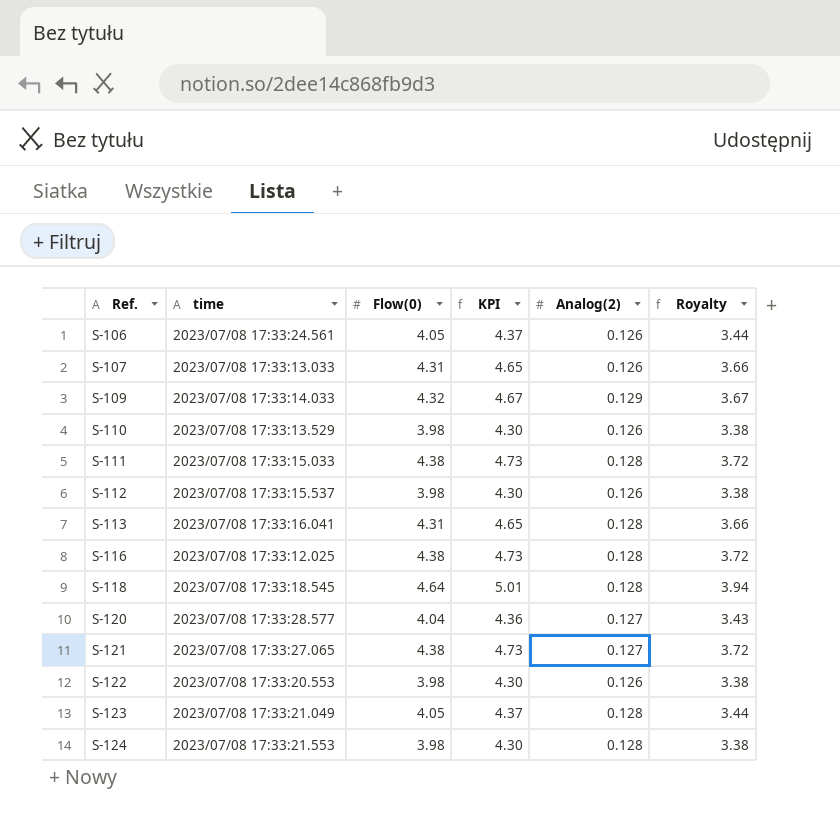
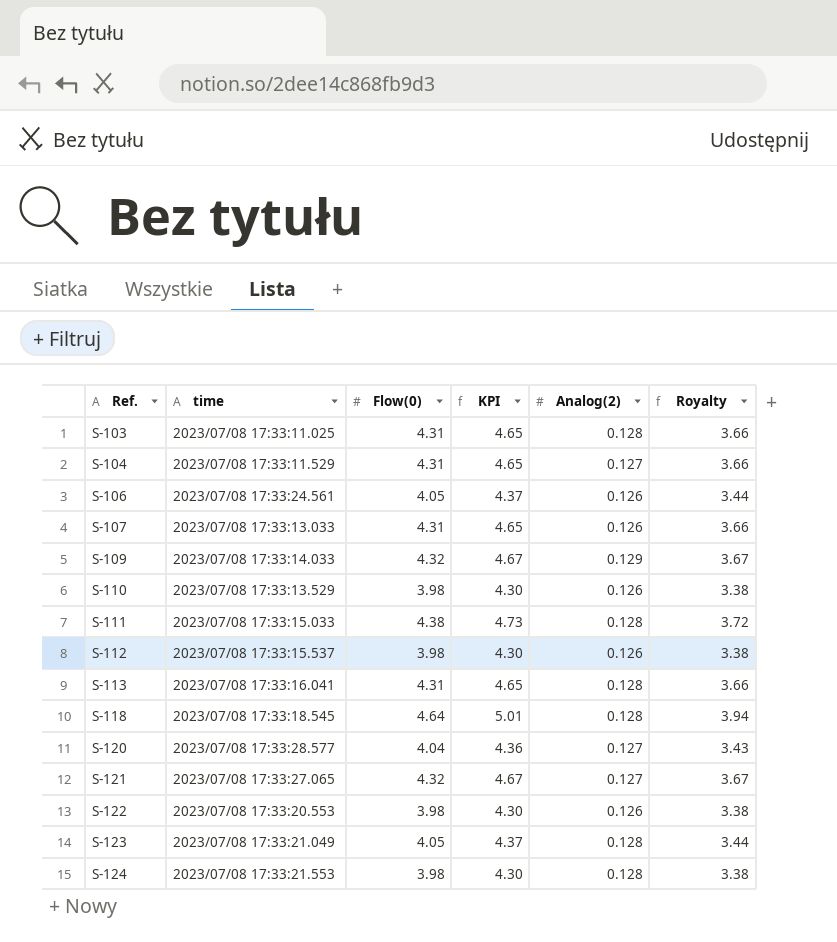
row S-116: 2023/07/08 17:33:12.025 | 4.38 | 4.73 | 0.128 | 3.72 -> none
row S-103: none -> 2023/07/08 17:33:11.025 | 4.31 | 4.65 | 0.128 | 3.66
row S-104: none -> 2023/07/08 17:33:11.529 | 4.31 | 4.65 | 0.127 | 3.66
S-121 | Flow(0): 4.38 -> 4.32
S-121 | KPI: 4.73 -> 4.67
S-121 | Royalty: 3.72 -> 3.67

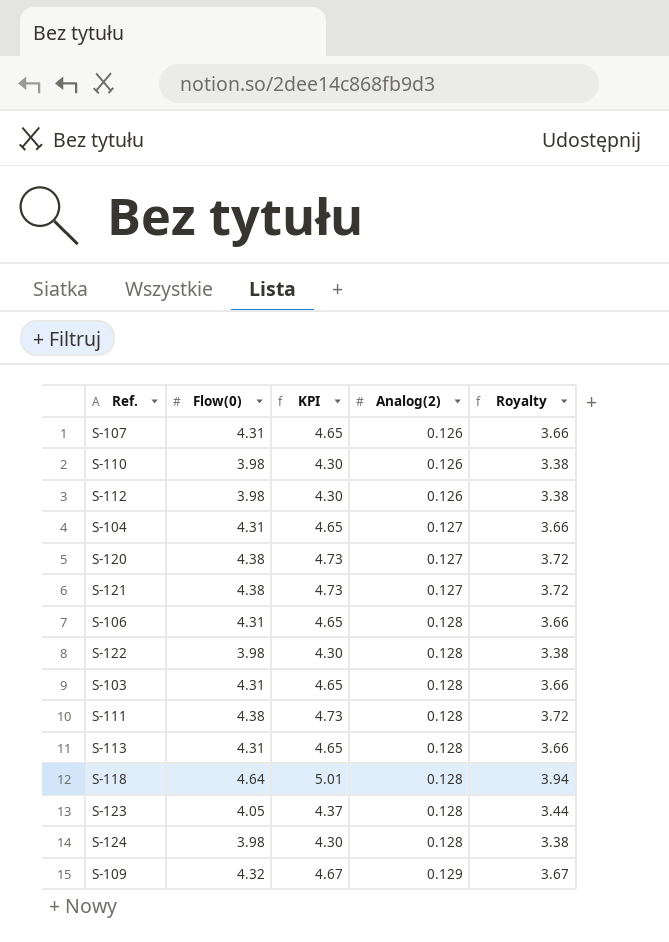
row order: Ref. ascending -> Analog(2) ascending
column time | position: 2 -> none
S-120 | Flow(0): 4.04 -> 4.38
S-120 | KPI: 4.36 -> 4.73
S-120 | Royalty: 3.43 -> 3.72
S-121 | Flow(0): 4.32 -> 4.38
S-121 | KPI: 4.67 -> 4.73
S-121 | Royalty: 3.67 -> 3.72
S-106 | Flow(0): 4.05 -> 4.31
S-106 | KPI: 4.37 -> 4.65
S-106 | Analog(2): 0.126 -> 0.128
S-106 | Royalty: 3.44 -> 3.66
S-122 | Analog(2): 0.126 -> 0.128

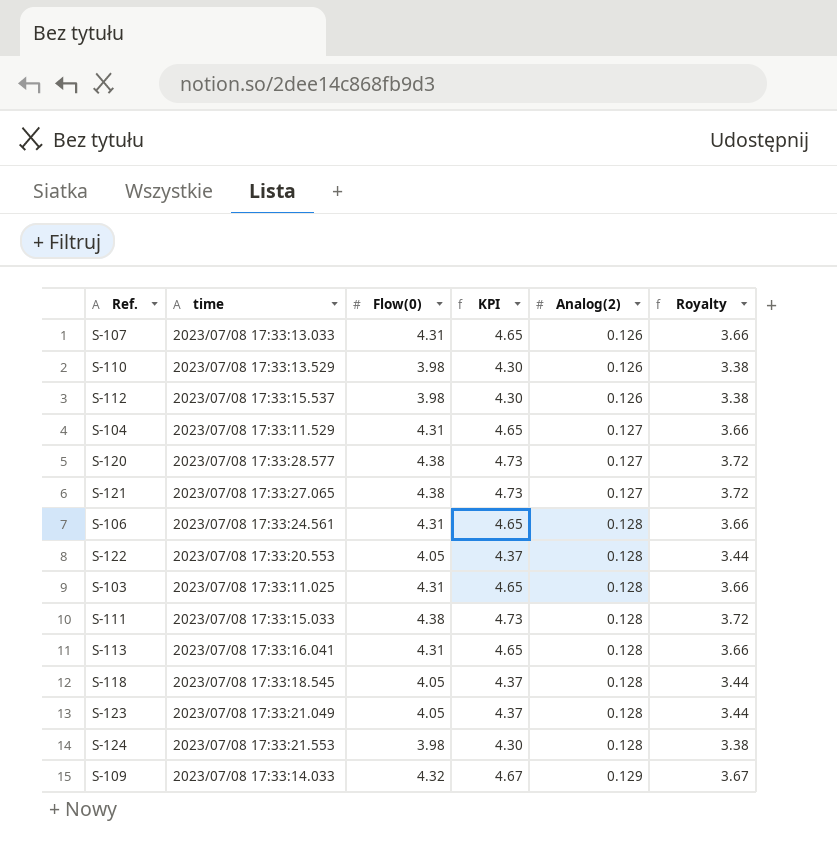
column time | position: none -> 2
S-122 | Flow(0): 3.98 -> 4.05
S-122 | KPI: 4.30 -> 4.37
S-122 | Royalty: 3.38 -> 3.44
S-118 | Flow(0): 4.64 -> 4.05
S-118 | KPI: 5.01 -> 4.37
S-118 | Royalty: 3.94 -> 3.44

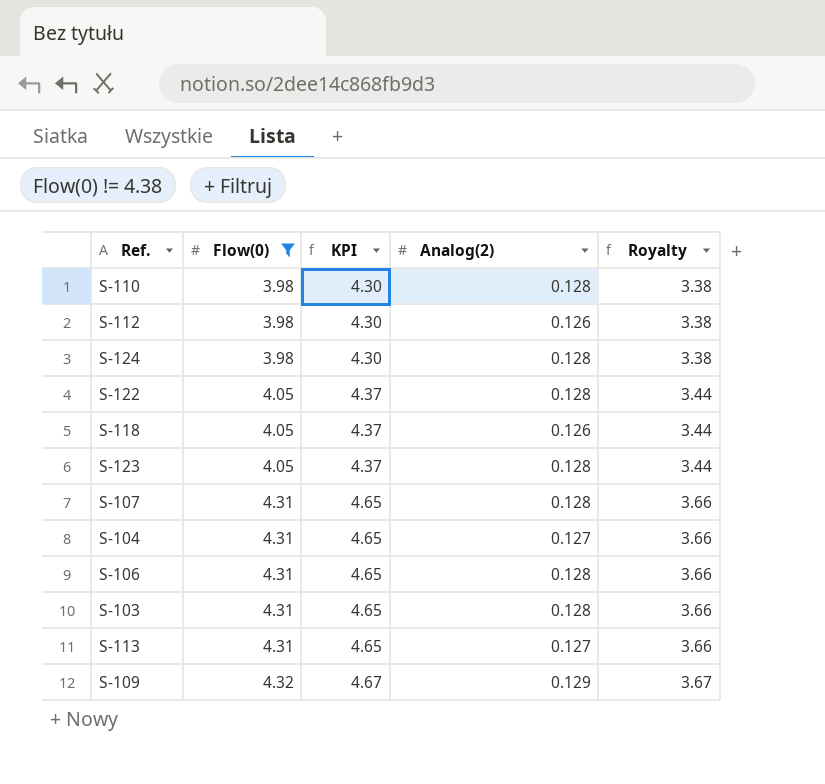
filter: none -> Flow(0) != 4.38
row order: Analog(2) ascending -> Flow(0) ascending
column time | position: 2 -> none
S-110 | Analog(2): 0.126 -> 0.128
S-118 | Analog(2): 0.128 -> 0.126
S-107 | Analog(2): 0.126 -> 0.128
S-113 | Analog(2): 0.128 -> 0.127

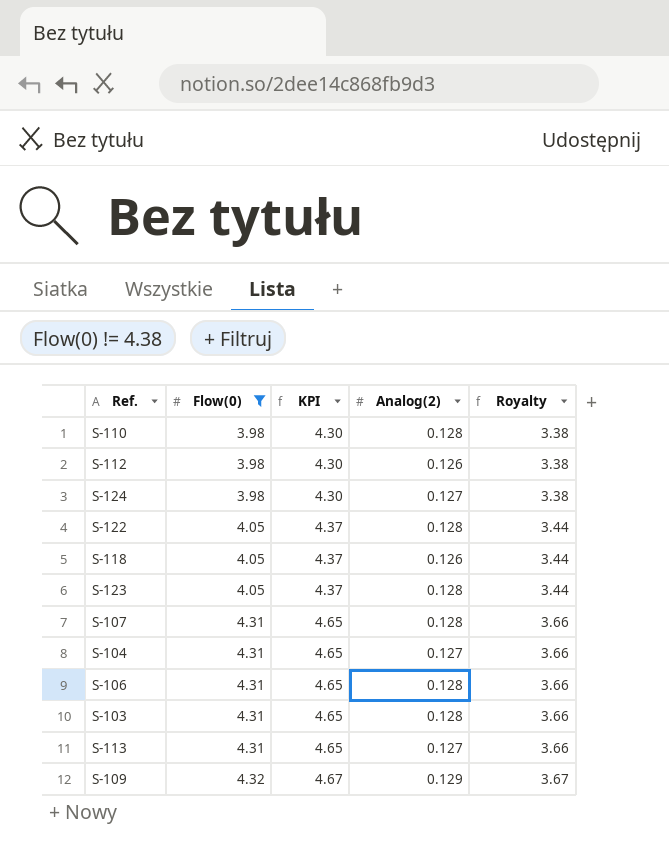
S-124 | Analog(2): 0.128 -> 0.127

